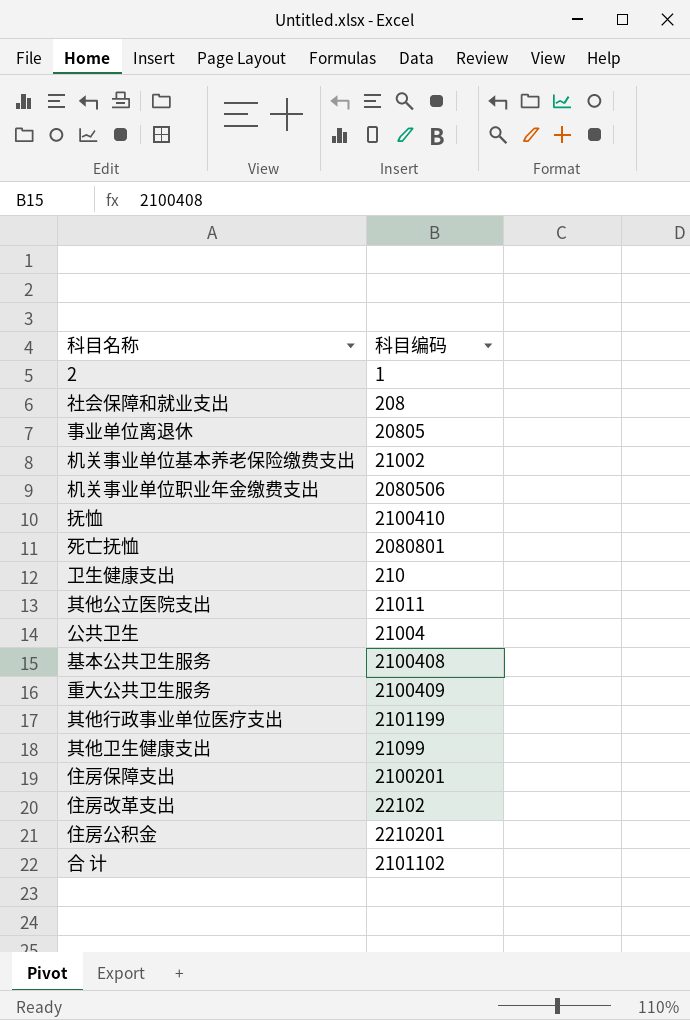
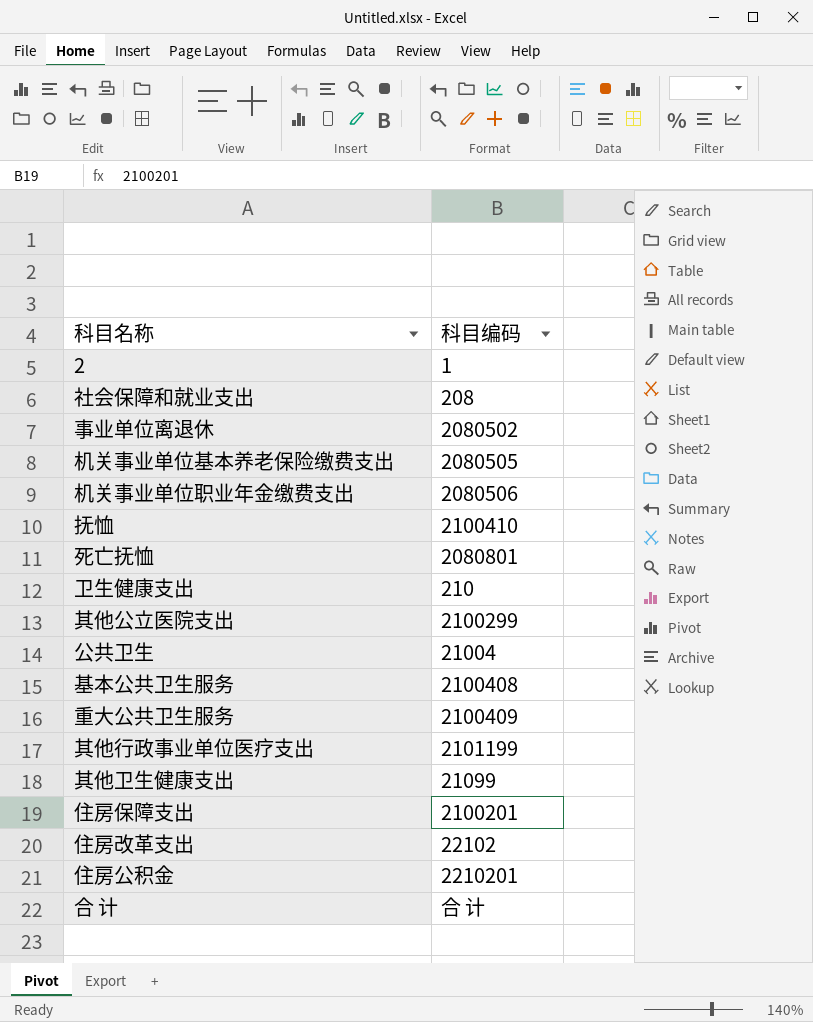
事业单位离退休 | 科目编码: 20805 -> 2080502
机关事业单位基本养老保险缴费支出 | 科目编码: 21002 -> 2080505
其他公立医院支出 | 科目编码: 21011 -> 2100299
合 计 | 科目编码: 2101102 -> 合 计

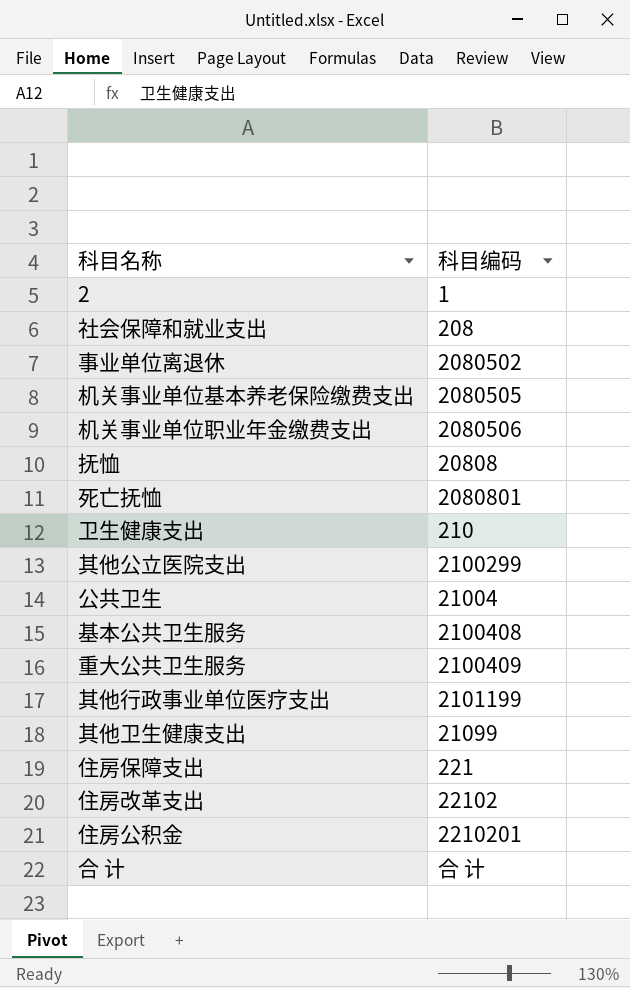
抚恤 | 科目编码: 2100410 -> 20808
住房保障支出 | 科目编码: 2100201 -> 221

